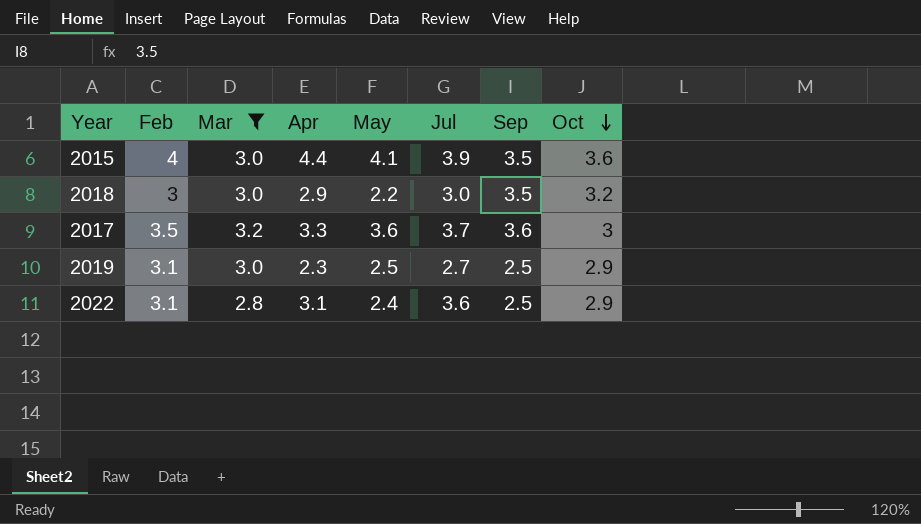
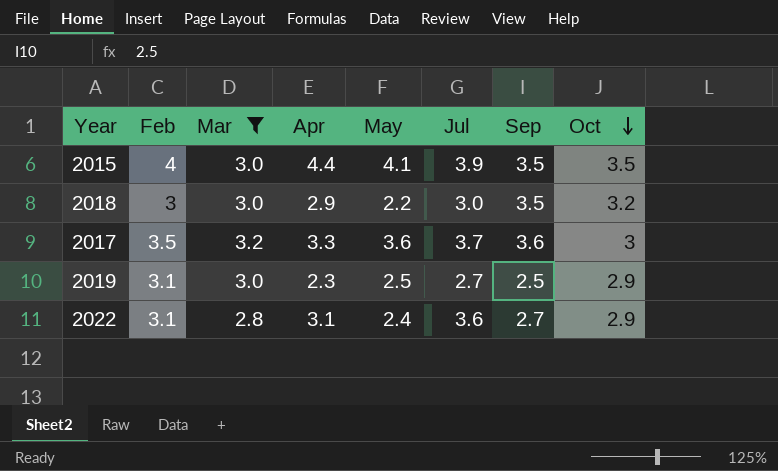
2015 | Oct: 3.6 -> 3.5
2022 | Sep: 2.5 -> 2.7

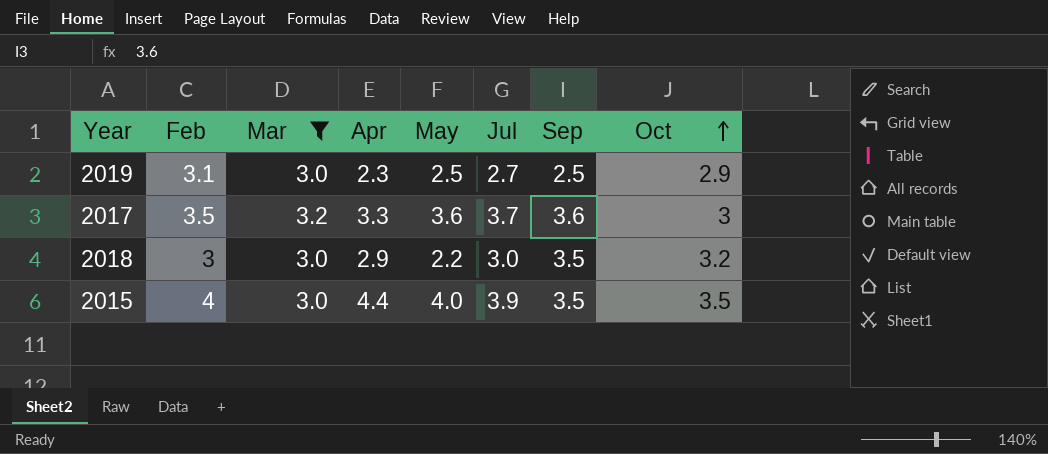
row order: Oct descending -> Oct ascending
row 2022: 3.1 | 2.8 | 3.1 | 2.4 | 3.6 | 2.7 | 2.9 -> none
2015 | May: 4.1 -> 4.0

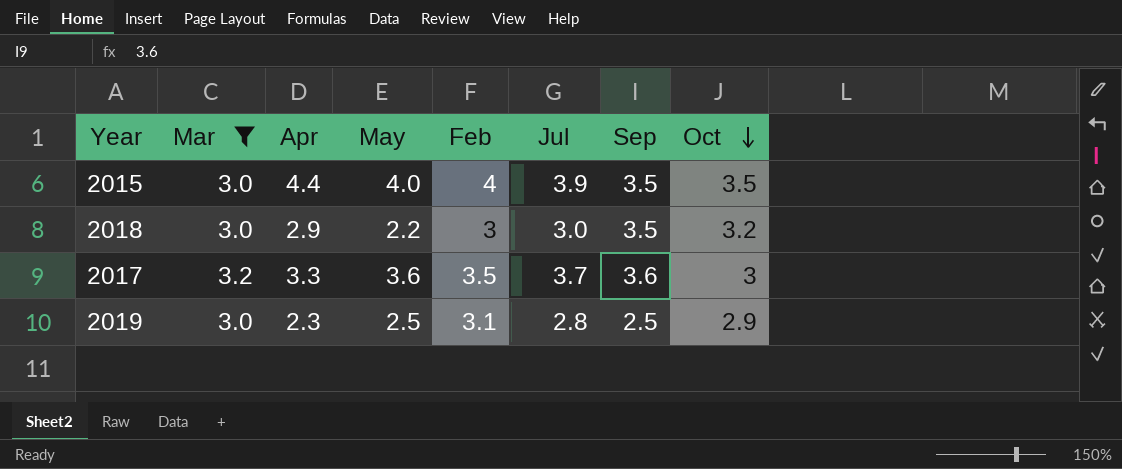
row order: Oct ascending -> Oct descending
column Feb | position: 2 -> 5
2019 | Jul: 2.7 -> 2.8

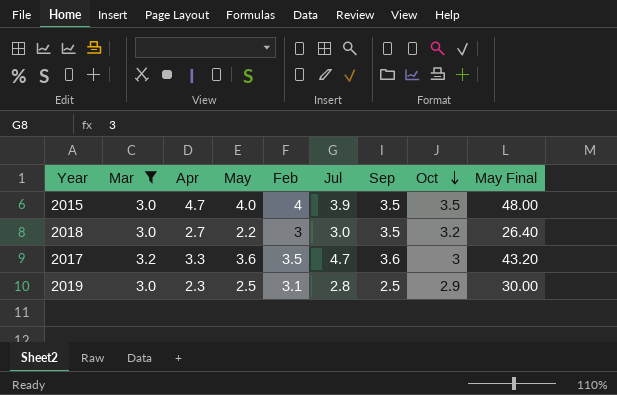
column May Final | formula: none -> [May] * 12
2015 | Apr: 4.4 -> 4.7
2018 | Apr: 2.9 -> 2.7
2017 | Jul: 3.7 -> 4.7

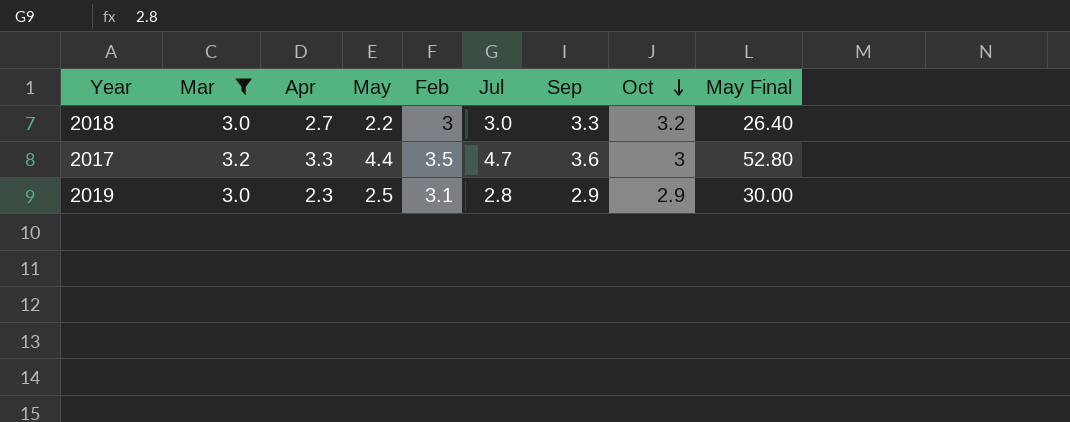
row 2015: 3.0 | 4.7 | 4.0 | 4 | 3.9 | 3.5 | 3.5 | 48.00 -> none
2018 | Sep: 3.5 -> 3.3
2017 | May: 3.6 -> 4.4
2017 | May Final: 43.20 -> 52.80
2019 | Sep: 2.5 -> 2.9

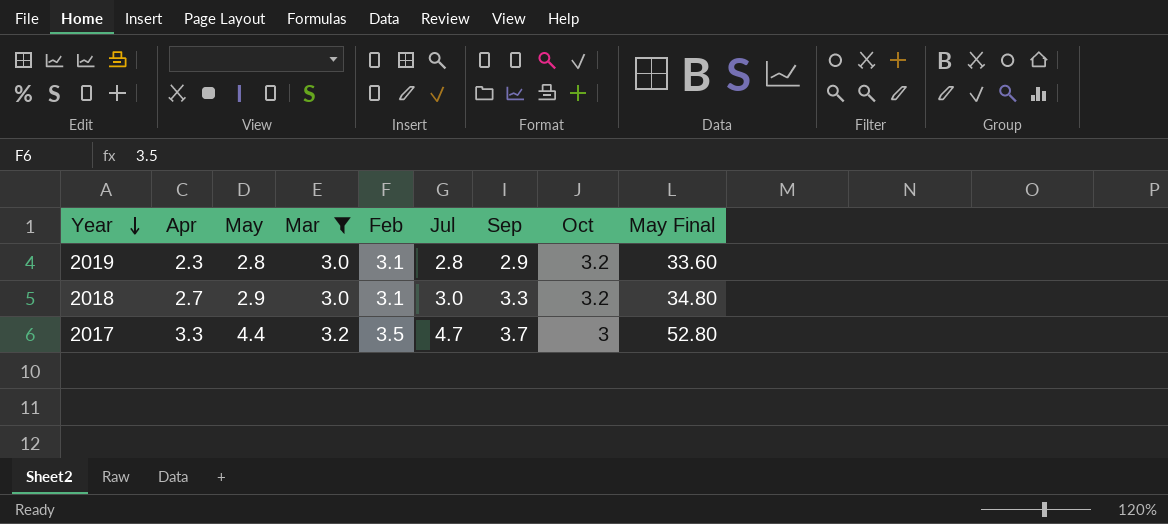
row order: Oct descending -> Year descending
column Mar | position: 2 -> 4
2019 | May: 2.5 -> 2.8
2019 | Oct: 2.9 -> 3.2
2019 | May Final: 30.00 -> 33.60
2018 | May: 2.2 -> 2.9
2018 | Feb: 3 -> 3.1
2018 | May Final: 26.40 -> 34.80
2017 | Sep: 3.6 -> 3.7

